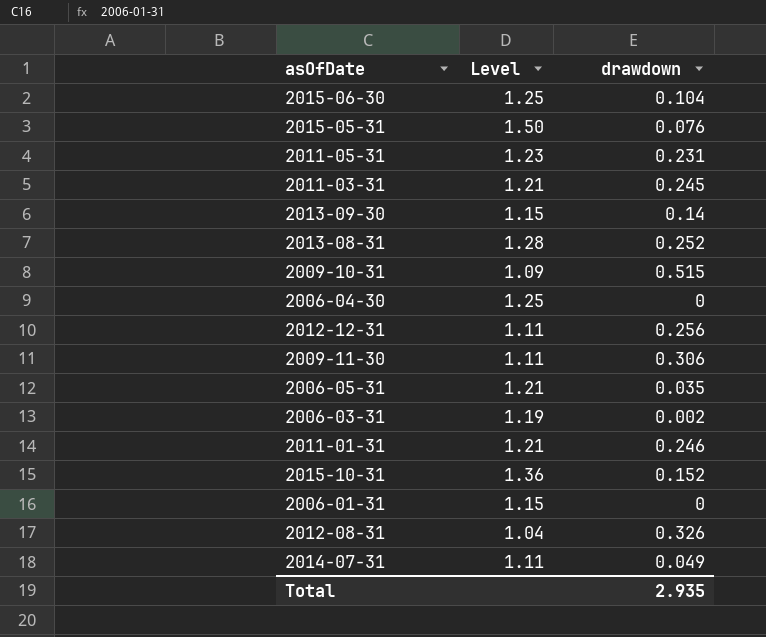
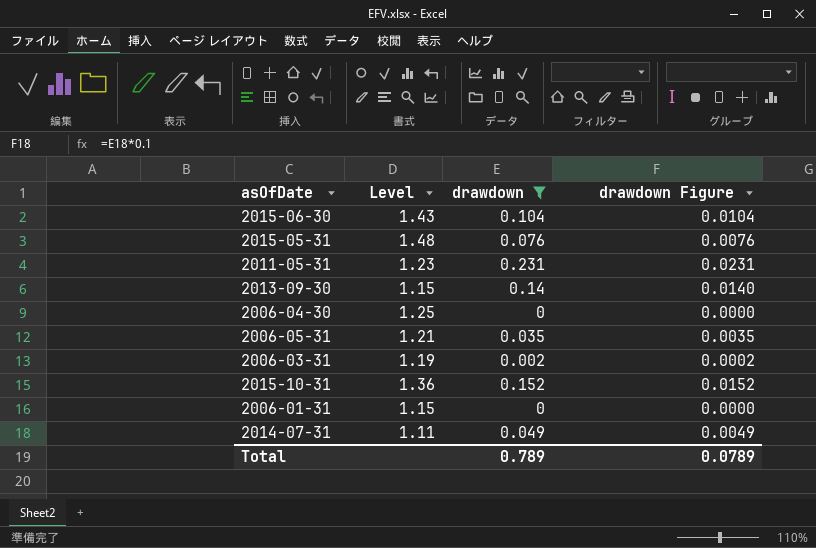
filter: none -> drawdown <= 0.231
column drawdown Figure | formula: none -> [drawdown] * 0.1
2015-06-30 | Level: 1.25 -> 1.43
2015-05-31 | Level: 1.50 -> 1.48
Total | drawdown: 2.935 -> 0.789

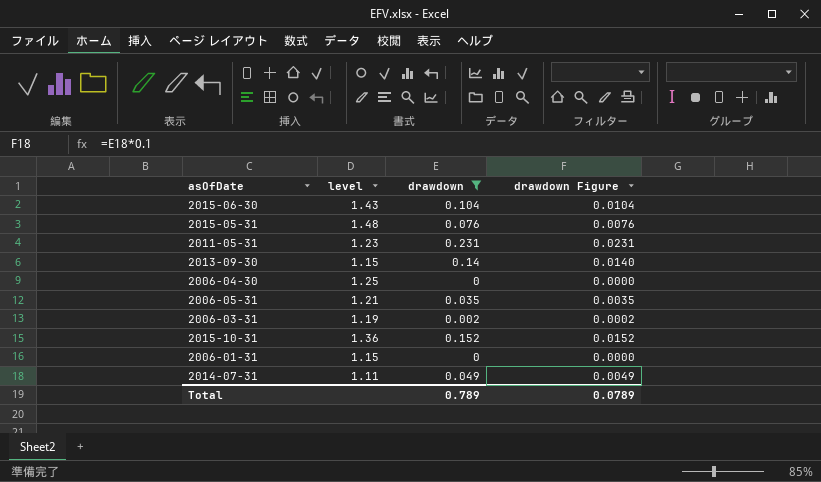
column name: Level -> level

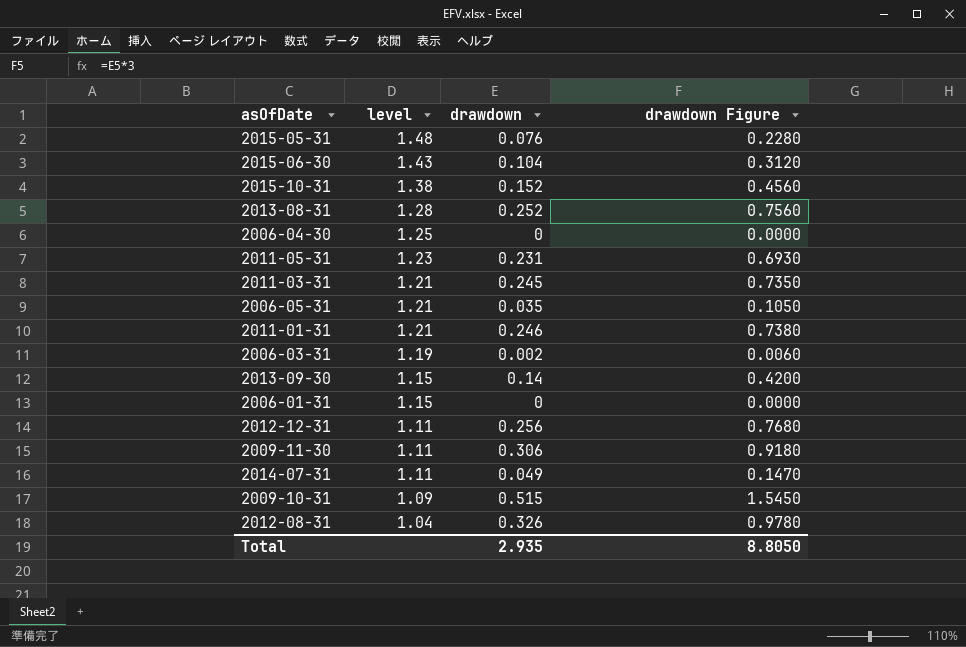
filter: drawdown <= 0.231 -> none
row order: none -> level descending
column drawdown Figure | formula: [drawdown] * 0.1 -> [drawdown] * 3
2015-10-31 | level: 1.36 -> 1.38
Total | drawdown: 0.789 -> 2.935
Total | drawdown Figure: 0.0789 -> 8.8050

